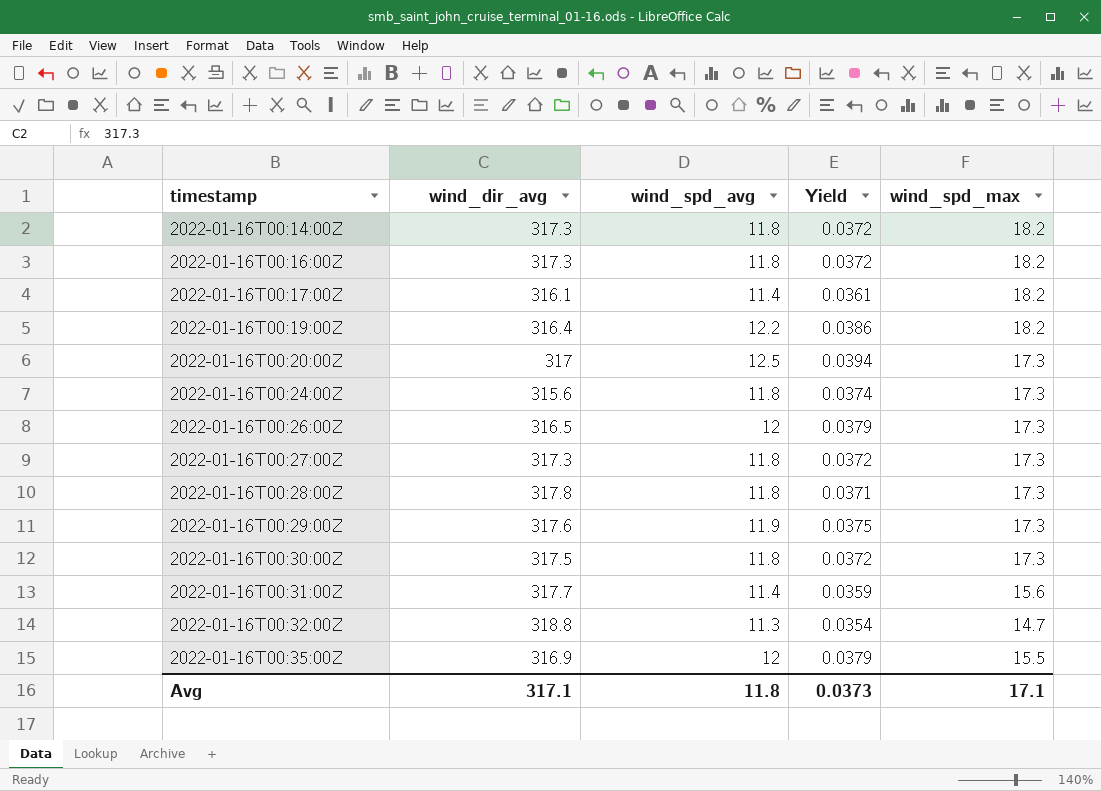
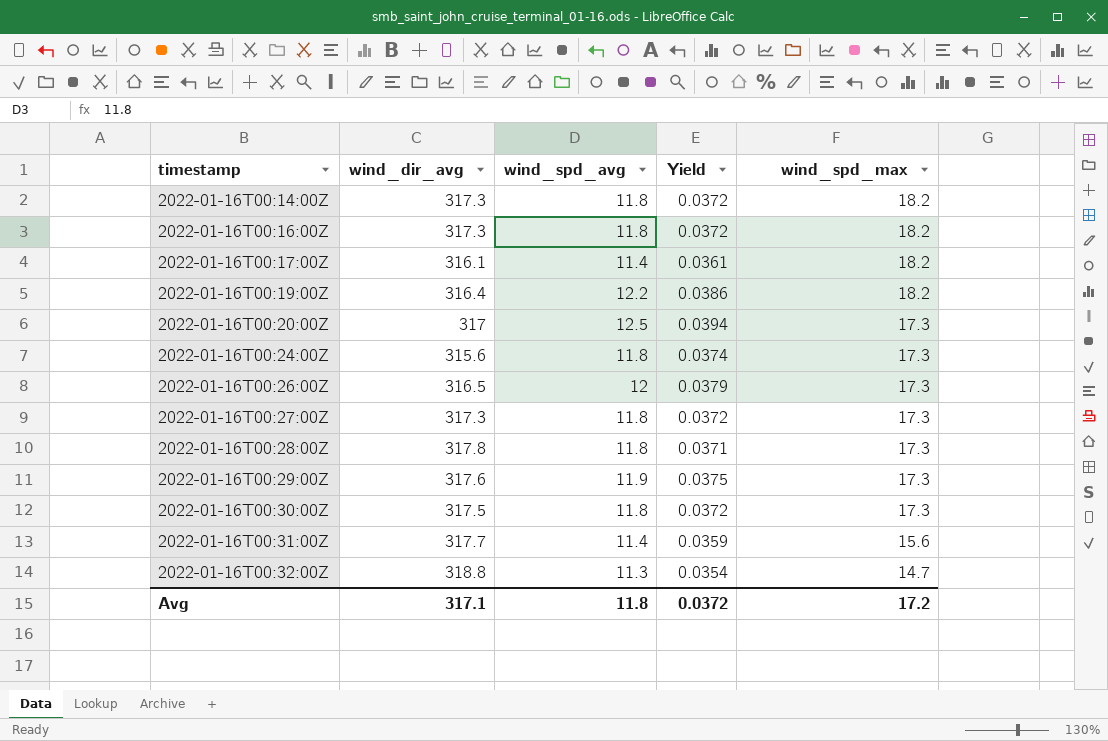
row 2022-01-16T00:35:00Z: 316.9 | 12 | 0.0379 | 15.5 -> none
Avg | Yield: 0.0373 -> 0.0372
Avg | wind_spd_max: 17.1 -> 17.2

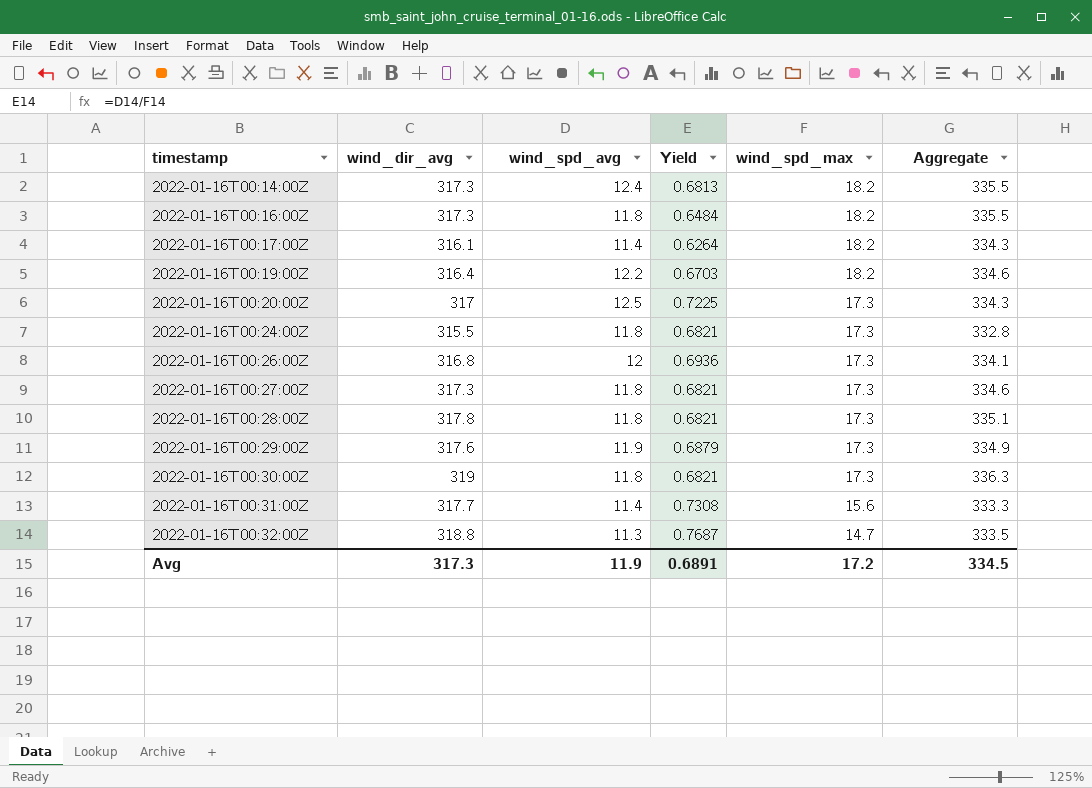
column Yield | formula: [wind_spd_avg] / [wind_dir_avg] -> [wind_spd_avg] / [wind_spd_max]
column Aggregate | formula: none -> [wind_dir_avg] + [wind_spd_max]
2022-01-16T00:14:00Z | wind_spd_avg: 11.8 -> 12.4
2022-01-16T00:24:00Z | wind_dir_avg: 315.6 -> 315.5
2022-01-16T00:26:00Z | wind_dir_avg: 316.5 -> 316.8
2022-01-16T00:30:00Z | wind_dir_avg: 317.5 -> 319
Avg | wind_dir_avg: 317.1 -> 317.3
Avg | wind_spd_avg: 11.8 -> 11.9
Avg | Yield: 0.0372 -> 0.6891

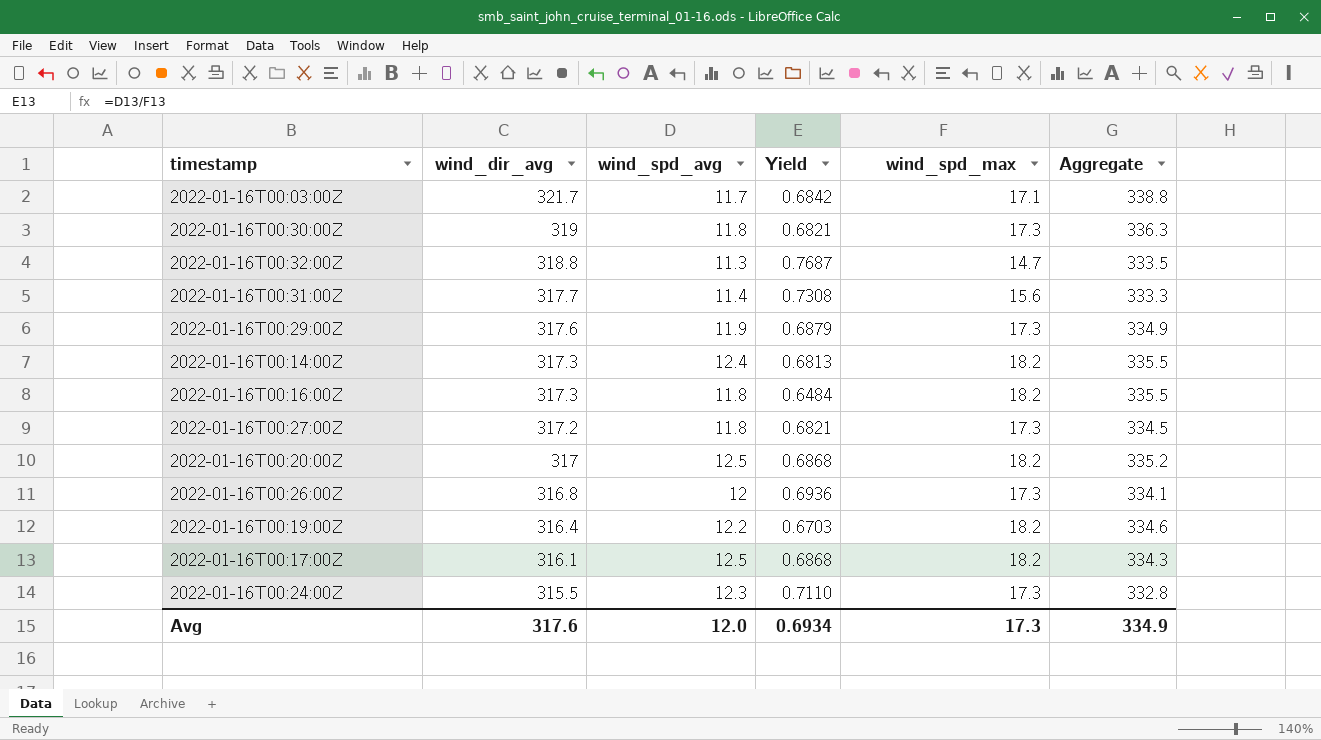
row order: timestamp ascending -> wind_dir_avg descending
row 2022-01-16T00:28:00Z: 317.8 | 11.8 | 0.6821 | 17.3 | 335.1 -> none
row 2022-01-16T00:03:00Z: none -> 321.7 | 11.7 | 0.6842 | 17.1 | 338.8
2022-01-16T00:27:00Z | wind_dir_avg: 317.3 -> 317.2
2022-01-16T00:27:00Z | Aggregate: 334.6 -> 334.5
2022-01-16T00:20:00Z | Yield: 0.7225 -> 0.6868
2022-01-16T00:20:00Z | wind_spd_max: 17.3 -> 18.2
2022-01-16T00:20:00Z | Aggregate: 334.3 -> 335.2
2022-01-16T00:17:00Z | wind_spd_avg: 11.4 -> 12.5
2022-01-16T00:17:00Z | Yield: 0.6264 -> 0.6868
2022-01-16T00:24:00Z | wind_spd_avg: 11.8 -> 12.3
2022-01-16T00:24:00Z | Yield: 0.6821 -> 0.7110
Avg | wind_dir_avg: 317.3 -> 317.6
Avg | wind_spd_avg: 11.9 -> 12.0
Avg | Yield: 0.6891 -> 0.6934
Avg | wind_spd_max: 17.2 -> 17.3
Avg | Aggregate: 334.5 -> 334.9

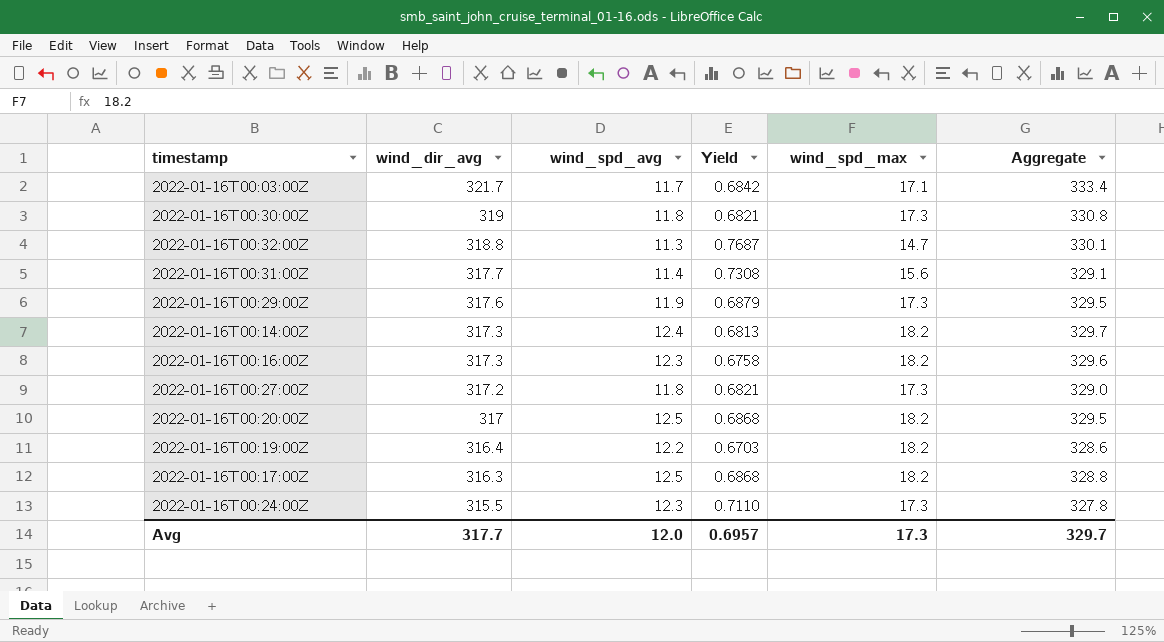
column Aggregate | formula: [wind_dir_avg] + [wind_spd_max] -> [wind_dir_avg] + [wind_spd_avg]
row 2022-01-16T00:26:00Z: 316.8 | 12 | 0.6936 | 17.3 | 334.1 -> none
2022-01-16T00:16:00Z | wind_spd_avg: 11.8 -> 12.3
2022-01-16T00:16:00Z | Yield: 0.6484 -> 0.6758
2022-01-16T00:17:00Z | wind_dir_avg: 316.1 -> 316.3
Avg | wind_dir_avg: 317.6 -> 317.7
Avg | Yield: 0.6934 -> 0.6957
Avg | Aggregate: 334.9 -> 329.7

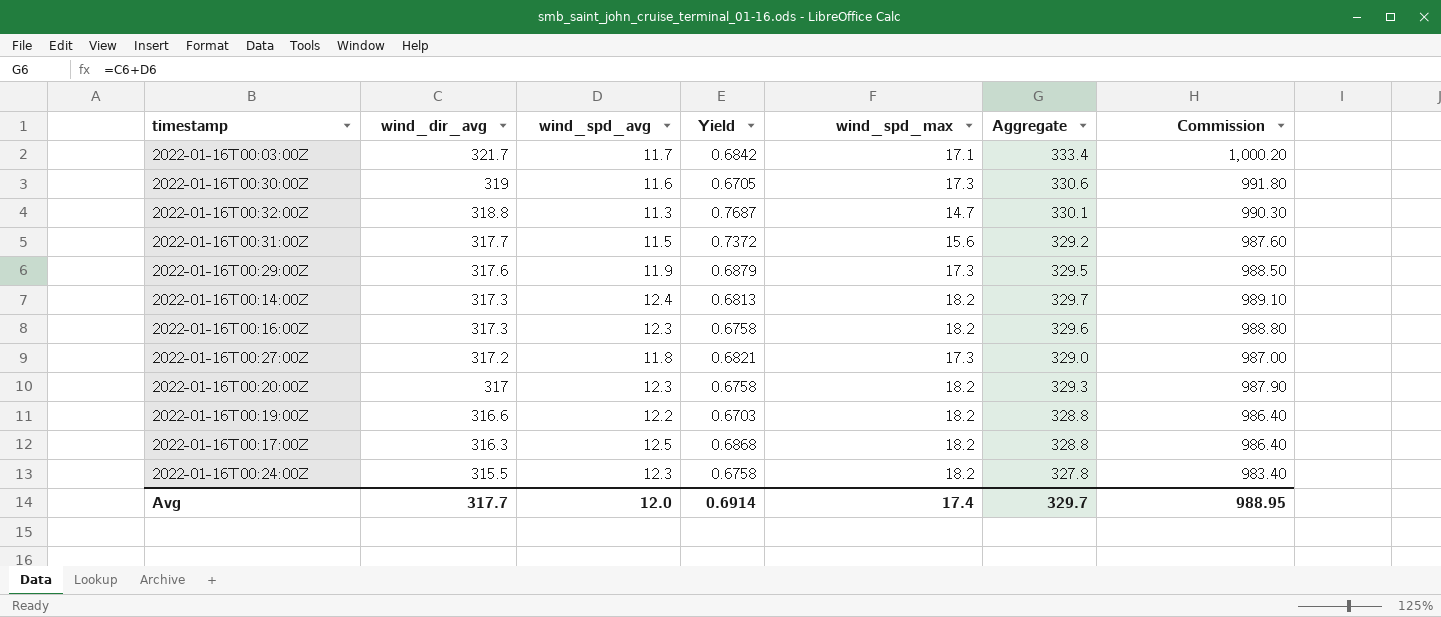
column Commission | formula: none -> [Aggregate] * 3
2022-01-16T00:30:00Z | wind_spd_avg: 11.8 -> 11.6
2022-01-16T00:30:00Z | Yield: 0.6821 -> 0.6705
2022-01-16T00:30:00Z | Aggregate: 330.8 -> 330.6
2022-01-16T00:31:00Z | wind_spd_avg: 11.4 -> 11.5
2022-01-16T00:31:00Z | Yield: 0.7308 -> 0.7372
2022-01-16T00:31:00Z | Aggregate: 329.1 -> 329.2
2022-01-16T00:20:00Z | wind_spd_avg: 12.5 -> 12.3
2022-01-16T00:20:00Z | Yield: 0.6868 -> 0.6758
2022-01-16T00:20:00Z | Aggregate: 329.5 -> 329.3
2022-01-16T00:19:00Z | wind_dir_avg: 316.4 -> 316.6
2022-01-16T00:19:00Z | Aggregate: 328.6 -> 328.8
2022-01-16T00:24:00Z | Yield: 0.7110 -> 0.6758
2022-01-16T00:24:00Z | wind_spd_max: 17.3 -> 18.2
Avg | Yield: 0.6957 -> 0.6914
Avg | wind_spd_max: 17.3 -> 17.4

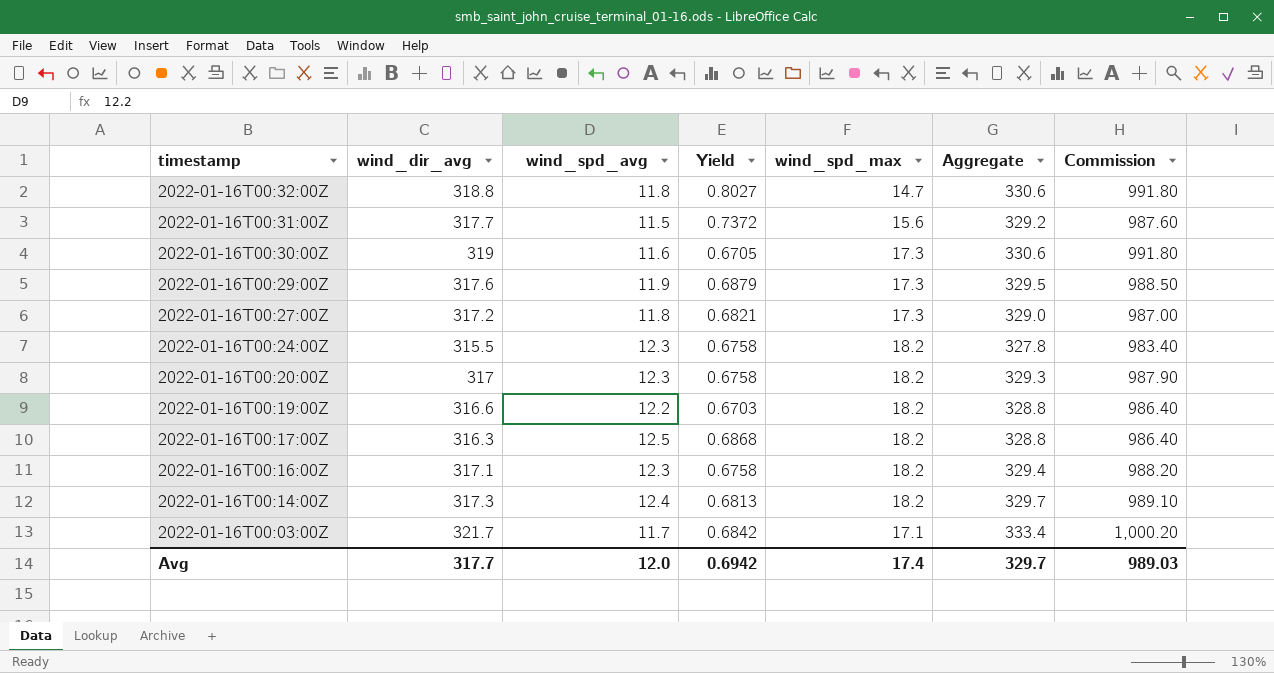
row order: wind_dir_avg descending -> timestamp descending
2022-01-16T00:32:00Z | wind_spd_avg: 11.3 -> 11.8
2022-01-16T00:32:00Z | Yield: 0.7687 -> 0.8027
2022-01-16T00:32:00Z | Aggregate: 330.1 -> 330.6
2022-01-16T00:32:00Z | Commission: 990.30 -> 991.80
2022-01-16T00:16:00Z | wind_dir_avg: 317.3 -> 317.1
2022-01-16T00:16:00Z | Aggregate: 329.6 -> 329.4
2022-01-16T00:16:00Z | Commission: 988.80 -> 988.20
Avg | Yield: 0.6914 -> 0.6942
Avg | Commission: 988.95 -> 989.03

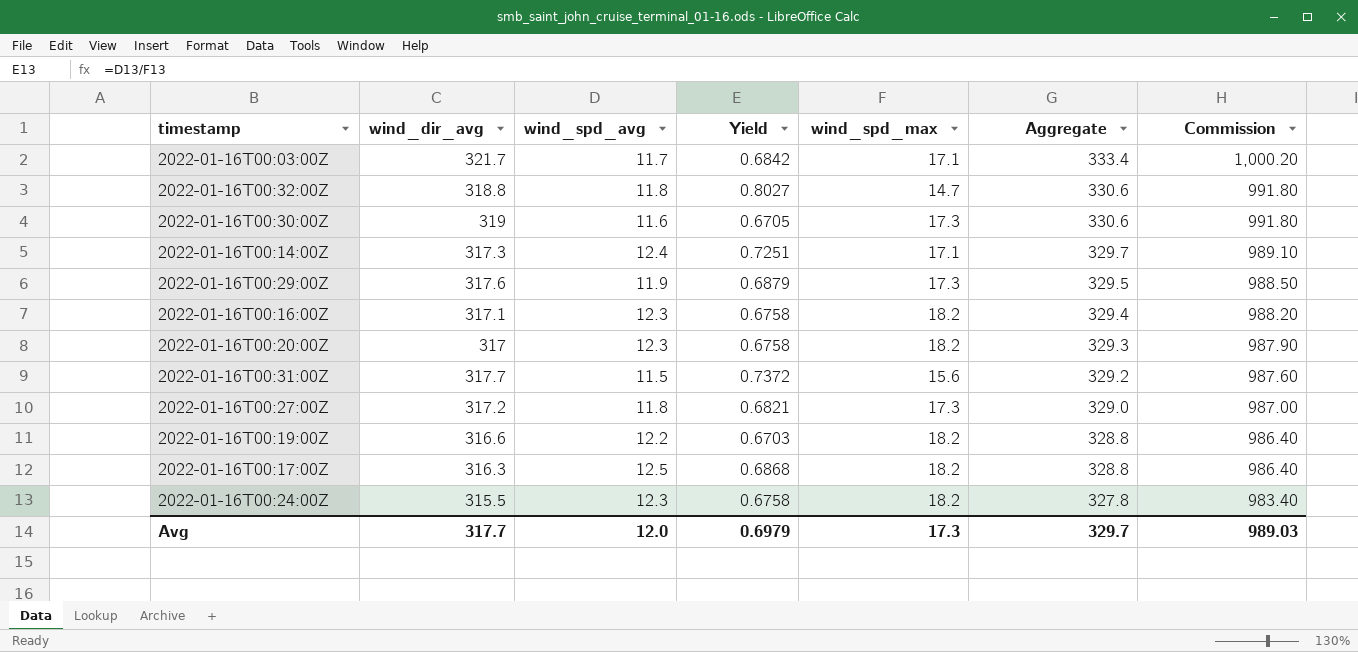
row order: timestamp descending -> Aggregate descending
2022-01-16T00:14:00Z | Yield: 0.6813 -> 0.7251
2022-01-16T00:14:00Z | wind_spd_max: 18.2 -> 17.1
Avg | Yield: 0.6942 -> 0.6979
Avg | wind_spd_max: 17.4 -> 17.3

